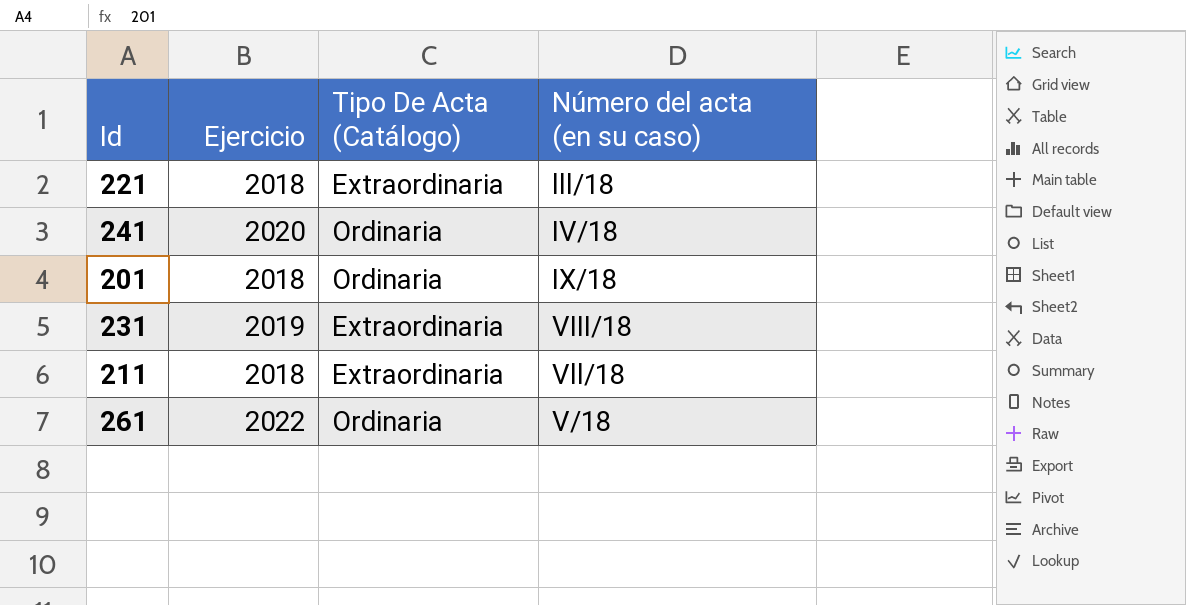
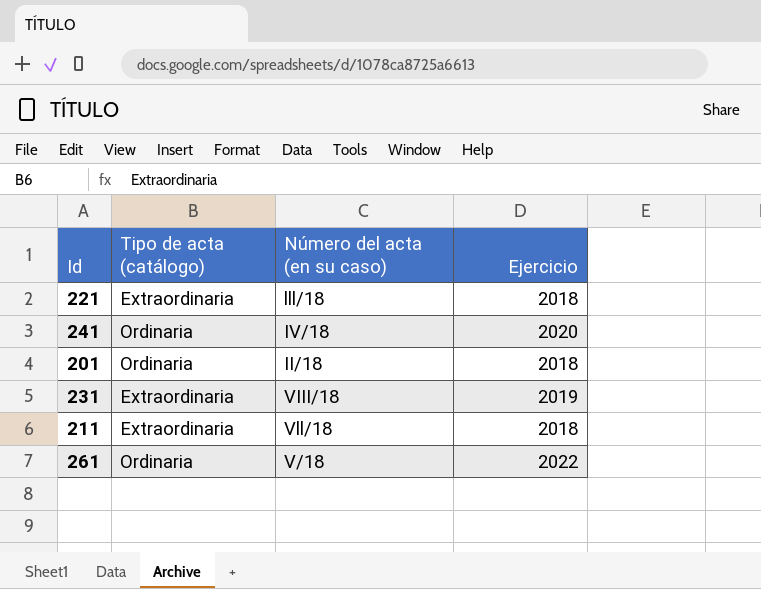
column name: Tipo De Acta (Catálogo) -> Tipo de acta (catálogo)
column Ejercicio | position: 2 -> 4
201 | Número del acta (en su caso): IX/18 -> II/18

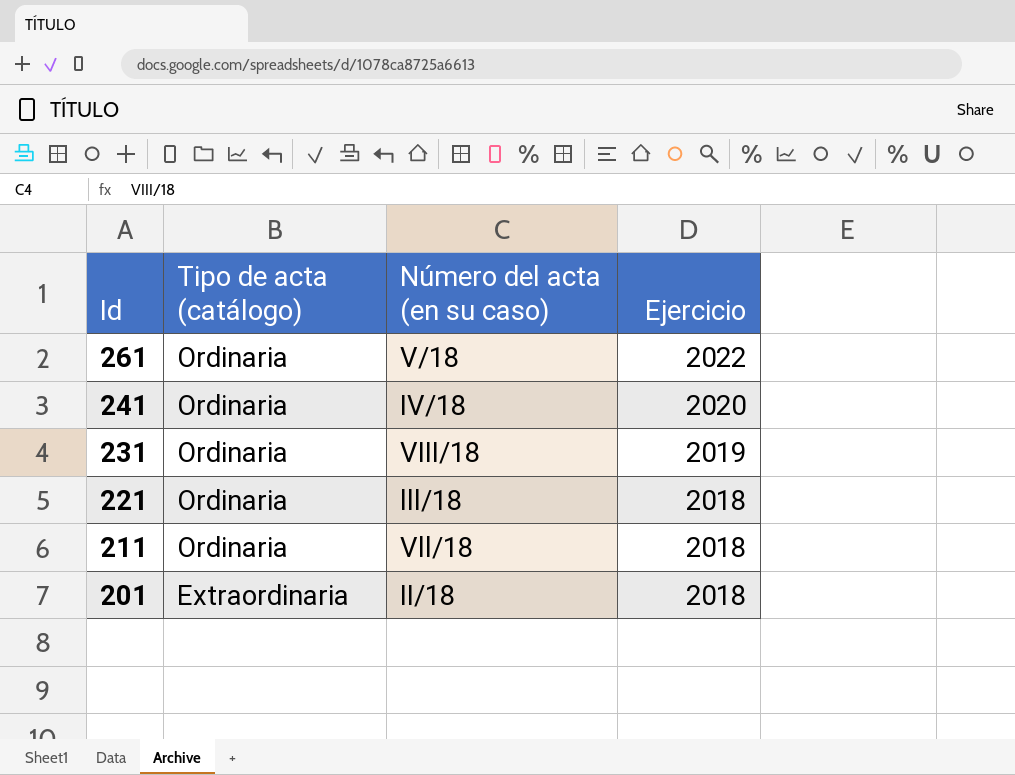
row order: none -> Id descending
231 | Tipo de acta (catálogo): Extraordinaria -> Ordinaria
221 | Tipo de acta (catálogo): Extraordinaria -> Ordinaria
211 | Tipo de acta (catálogo): Extraordinaria -> Ordinaria
201 | Tipo de acta (catálogo): Ordinaria -> Extraordinaria

